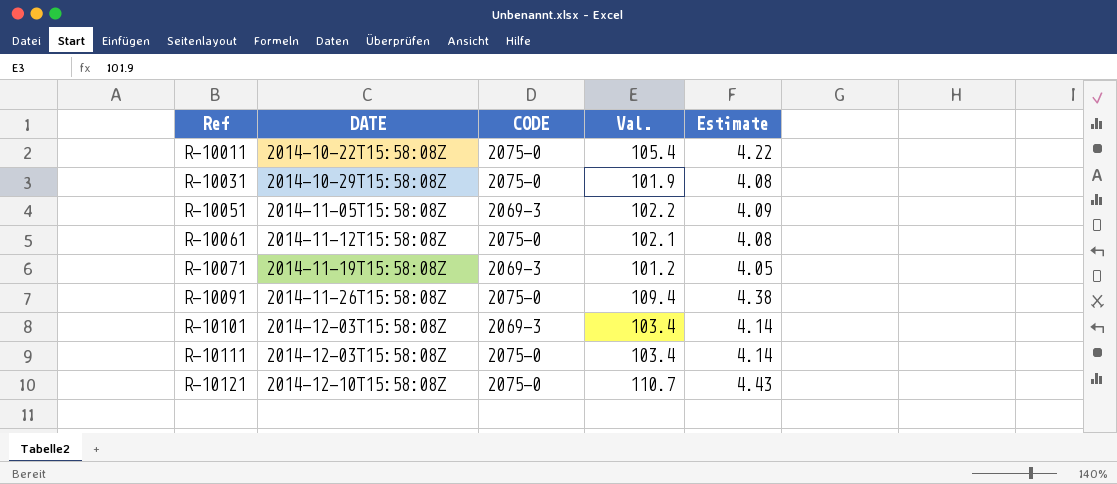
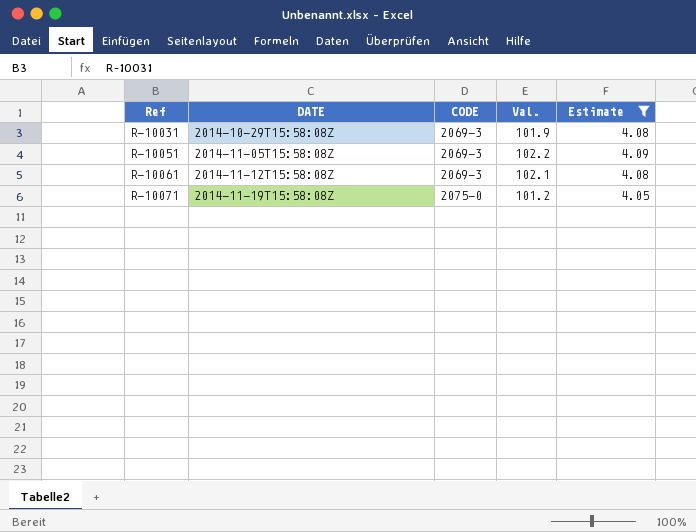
filter: none -> Estimate <= 4.09
R-10031 | CODE: 2075-0 -> 2069-3
R-10061 | CODE: 2075-0 -> 2069-3
R-10071 | CODE: 2069-3 -> 2075-0

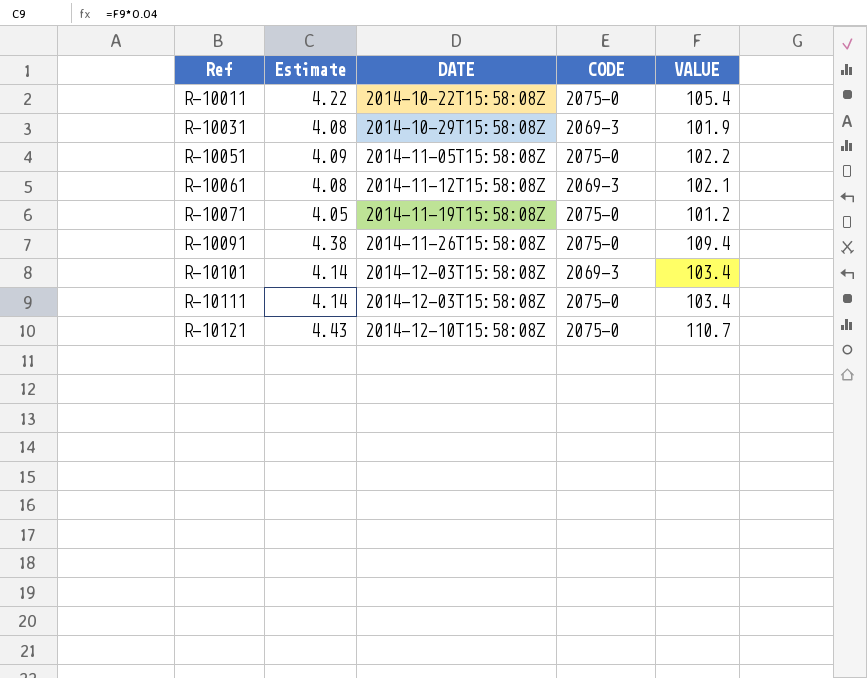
filter: Estimate <= 4.09 -> none
column Estimate | position: 5 -> 2
column name: Val. -> VALUE
R-10051 | CODE: 2069-3 -> 2075-0

